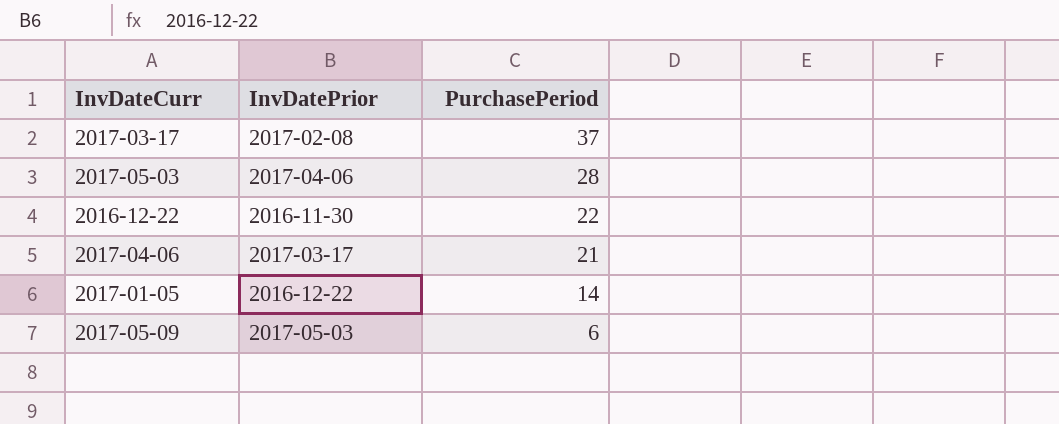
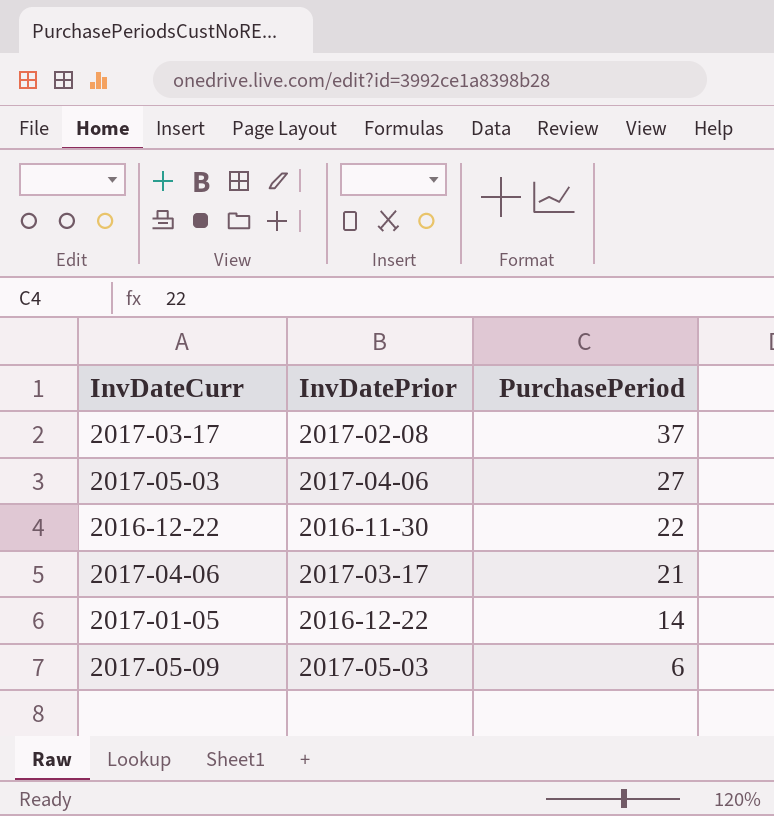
2017-05-03 | PurchasePeriod: 28 -> 27

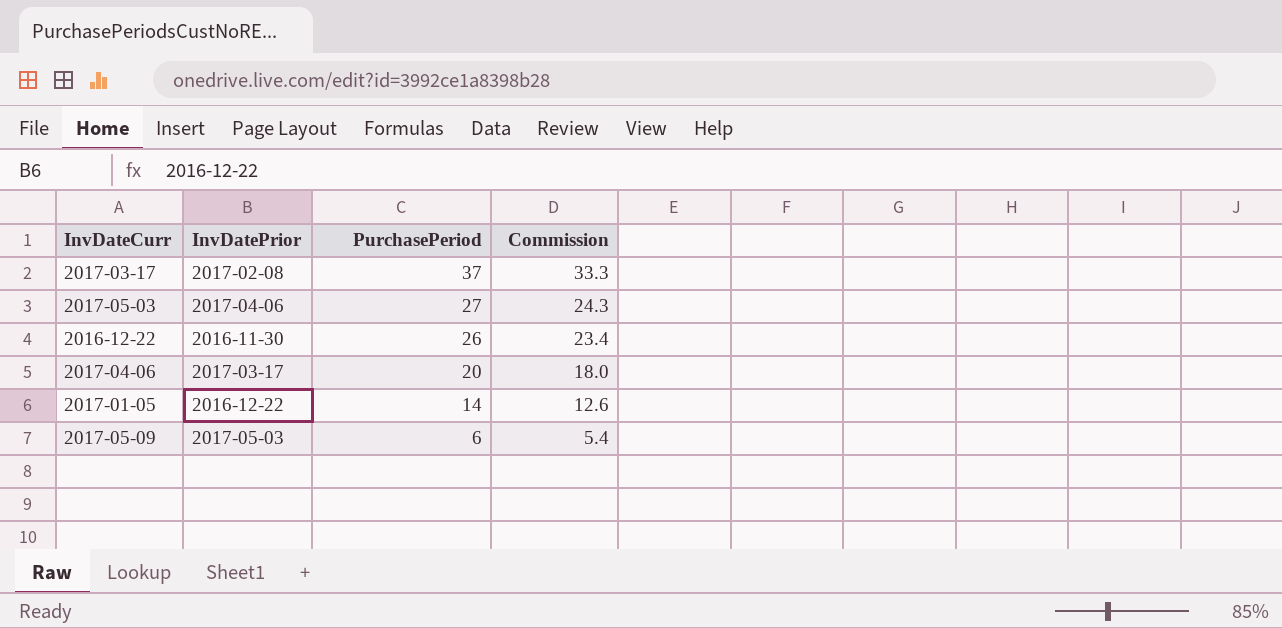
column Commission | formula: none -> [PurchasePeriod] * 0.9
2016-12-22 | PurchasePeriod: 22 -> 26
2017-04-06 | PurchasePeriod: 21 -> 20

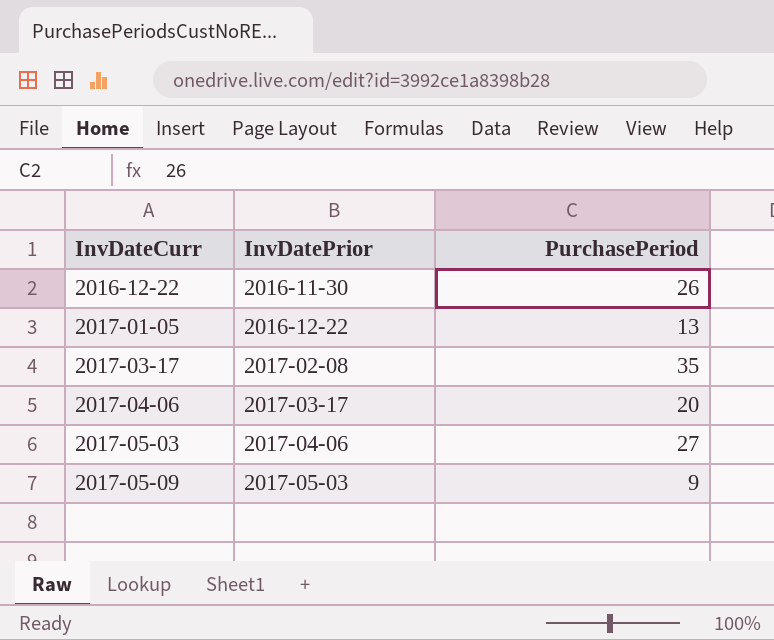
row order: PurchasePeriod descending -> InvDateCurr ascending
column Commission | formula: [PurchasePeriod] * 0.9 -> none
2017-01-05 | PurchasePeriod: 14 -> 13
2017-03-17 | PurchasePeriod: 37 -> 35
2017-05-09 | PurchasePeriod: 6 -> 9

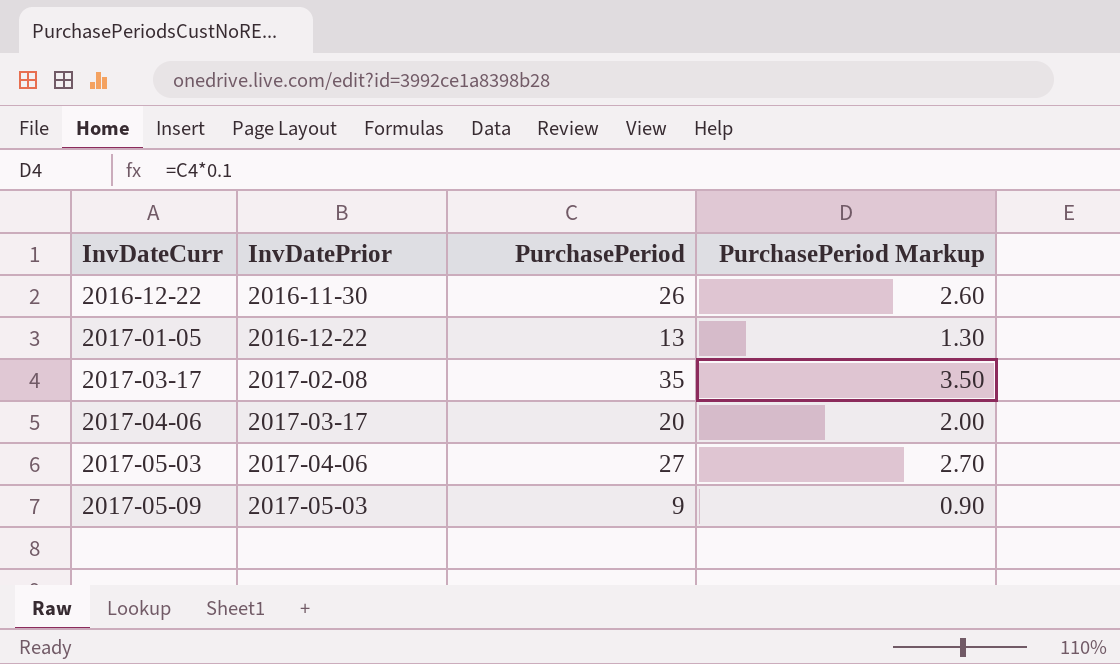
column PurchasePeriod Markup | formula: none -> [PurchasePeriod] * 0.1

